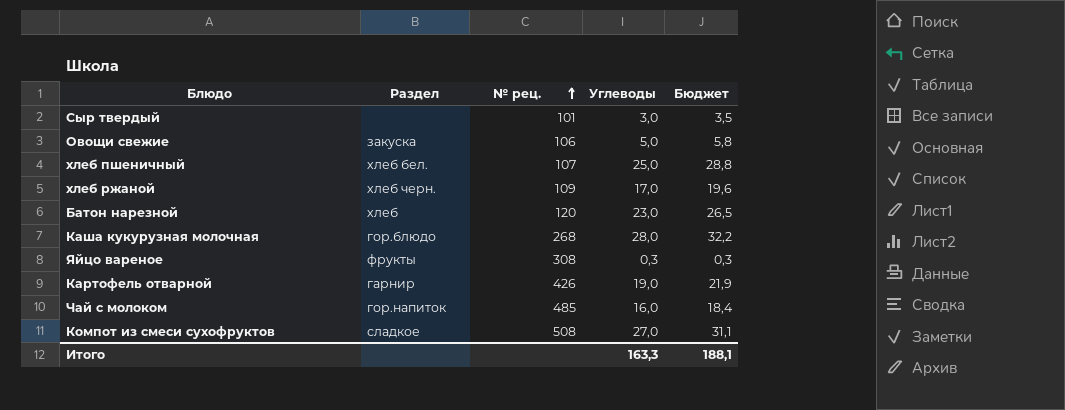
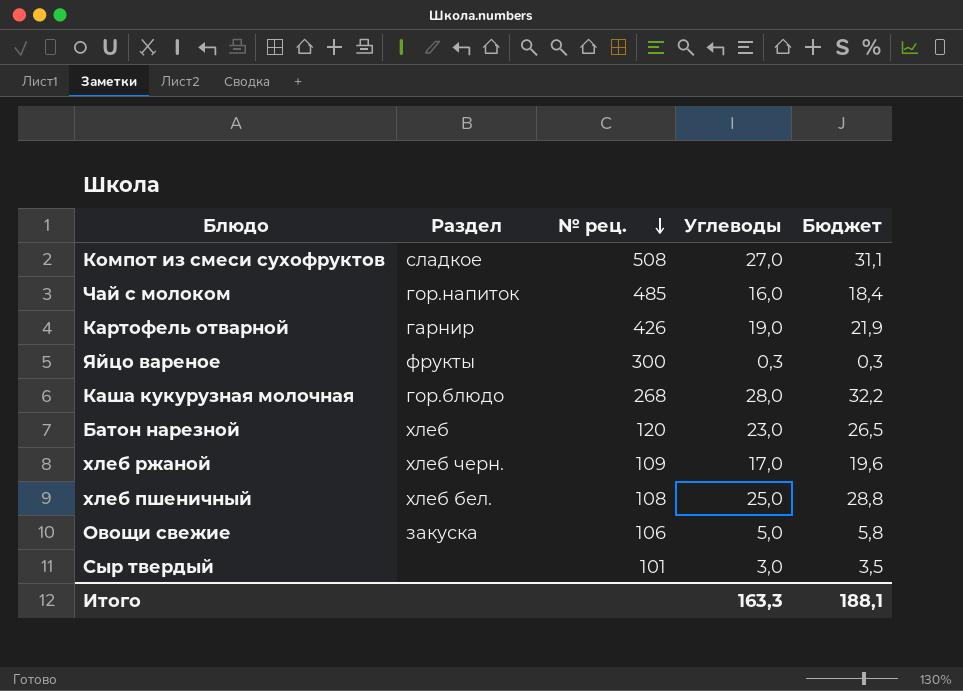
row order: № рец. ascending -> № рец. descending
Яйцо вареное | № рец.: 308 -> 300
хлеб пшеничный | № рец.: 107 -> 108

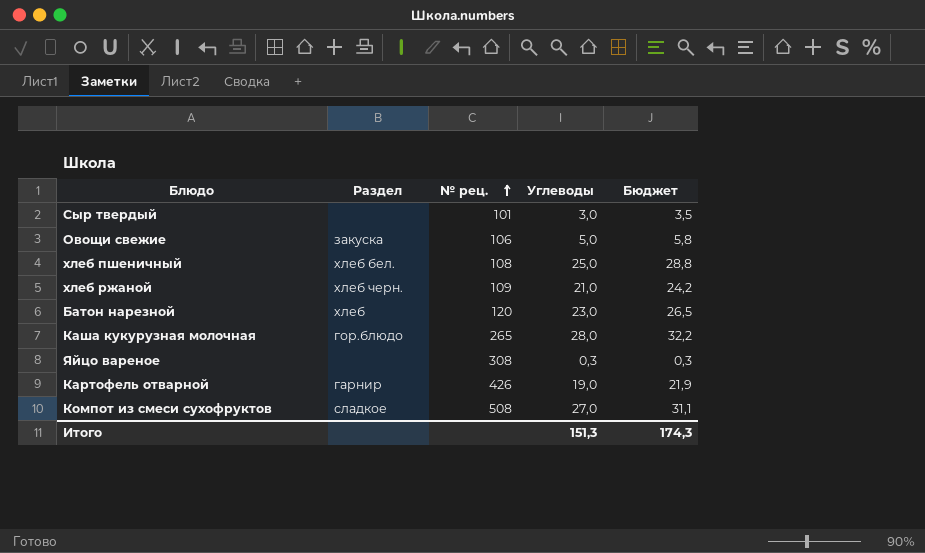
row order: № рец. descending -> № рец. ascending
row Чай с молоком: гор.напиток | 485 | 16,0 | 18,4 -> none
хлеб ржаной | Углеводы: 17,0 -> 21,0
хлеб ржаной | Бюджет: 19,6 -> 24,2
Каша кукурузная молочная | № рец.: 268 -> 265
Яйцо вареное | Раздел: фрукты -> none
Яйцо вареное | № рец.: 300 -> 308
Итого | Углеводы: 163,3 -> 151,3
Итого | Бюджет: 188,1 -> 174,3

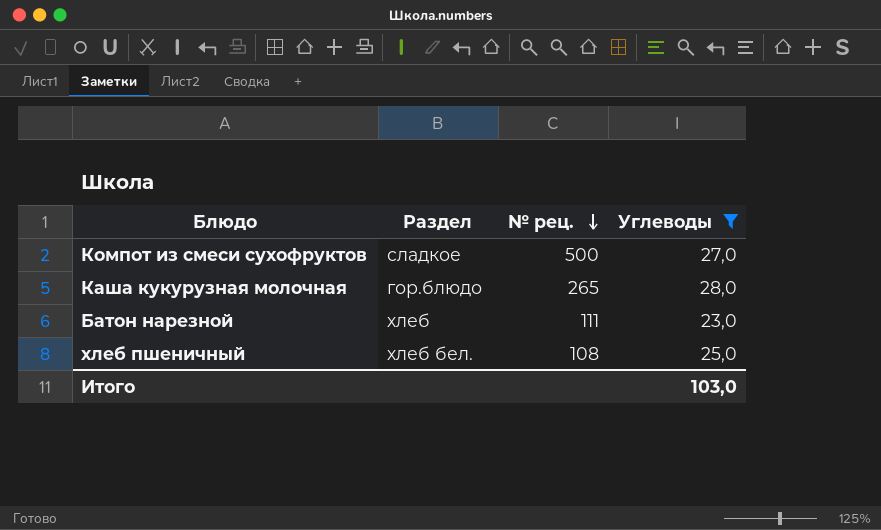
filter: none -> Углеводы >= 23,0
row order: № рец. ascending -> № рец. descending
column Бюджет | formula: [Углеводы] * 1,15 -> none
Компот из смеси сухофруктов | № рец.: 508 -> 500
Батон нарезной | № рец.: 120 -> 111
Итого | Углеводы: 151,3 -> 103,0

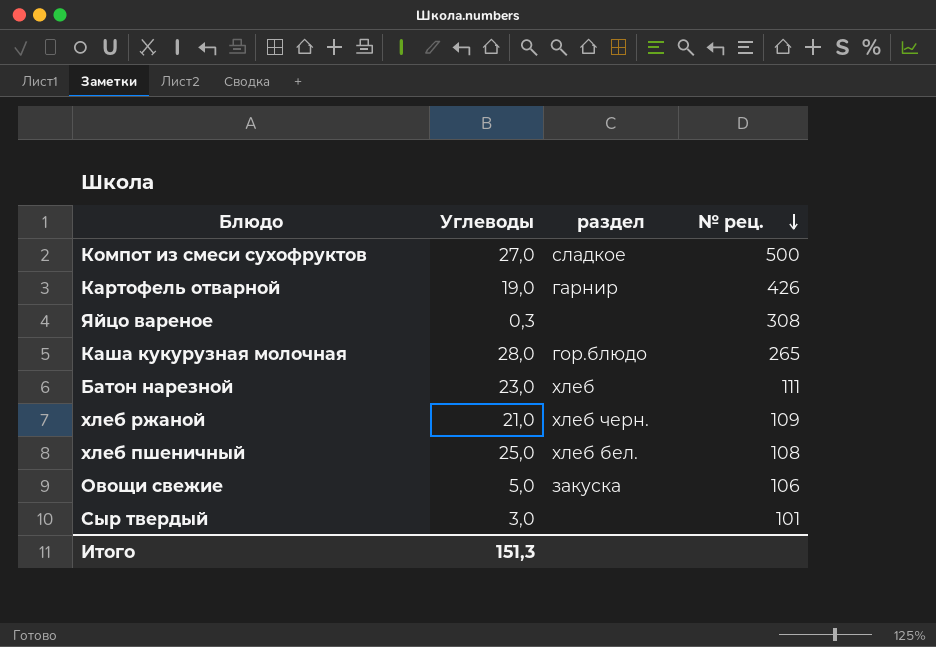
filter: Углеводы >= 23,0 -> none
column Углеводы | position: 4 -> 2
column name: Раздел -> раздел
Итого | Углеводы: 103,0 -> 151,3

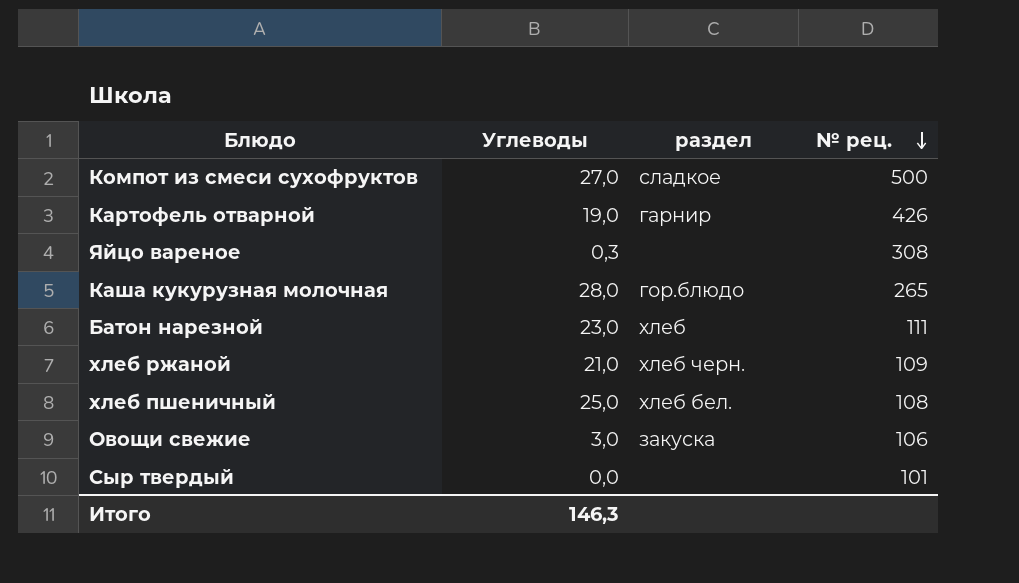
Овощи свежие | Углеводы: 5,0 -> 3,0
Сыр твердый | Углеводы: 3,0 -> 0,0
Итого | Углеводы: 151,3 -> 146,3

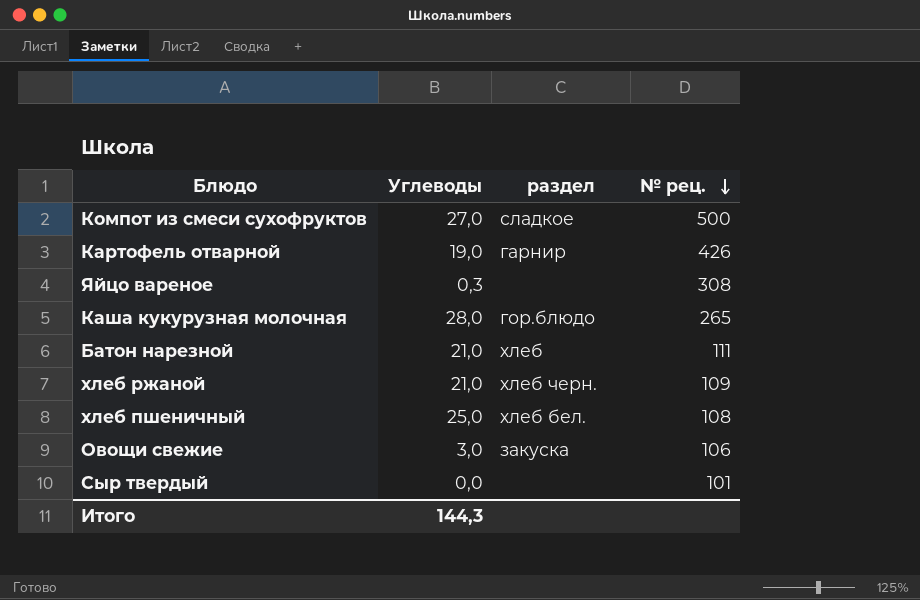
Батон нарезной | Углеводы: 23,0 -> 21,0
Итого | Углеводы: 146,3 -> 144,3

